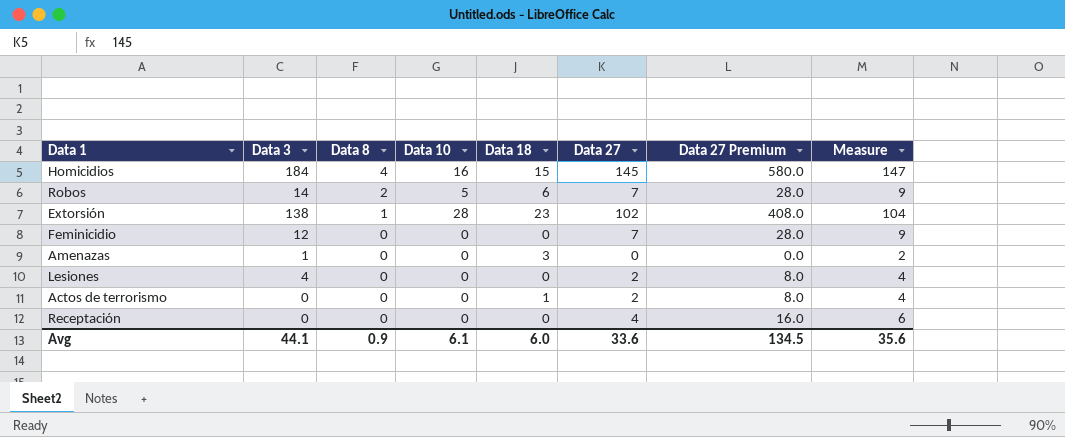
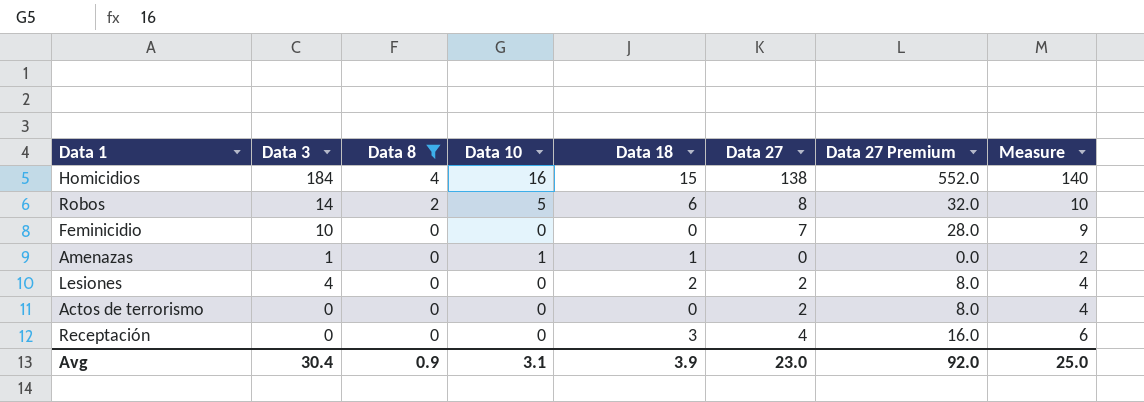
filter: none -> Data 8 != 1
Homicidios | Data 27: 145 -> 138
Homicidios | Data 27 Premium: 580.0 -> 552.0
Homicidios | Measure: 147 -> 140
Robos | Data 27: 7 -> 8
Robos | Data 27 Premium: 28.0 -> 32.0
Robos | Measure: 9 -> 10
Feminicidio | Data 3: 12 -> 10
Amenazas | Data 10: 0 -> 1
Amenazas | Data 18: 3 -> 1
Lesiones | Data 18: 0 -> 2
Actos de terrorismo | Data 18: 1 -> 0
Receptación | Data 18: 0 -> 3
Avg | Data 3: 44.1 -> 30.4
Avg | Data 10: 6.1 -> 3.1
Avg | Data 18: 6.0 -> 3.9
Avg | Data 27: 33.6 -> 23.0
Avg | Data 27 Premium: 134.5 -> 92.0
Avg | Measure: 35.6 -> 25.0

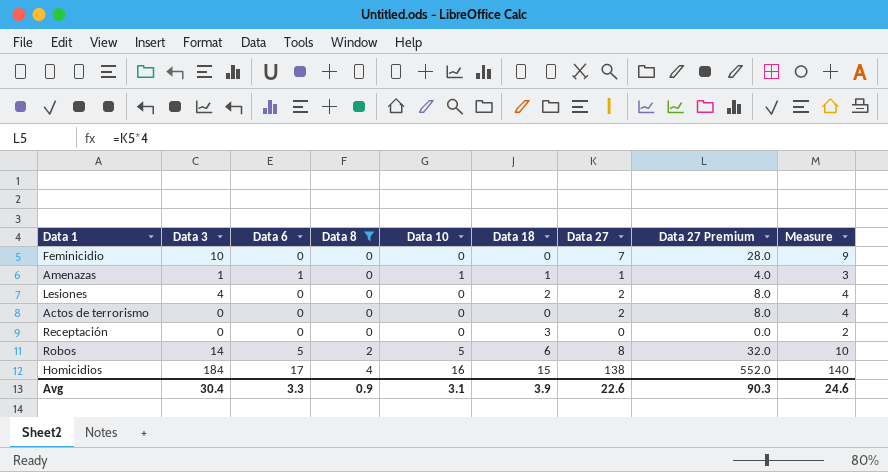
row order: Data 8 descending -> Data 8 ascending
column Data 6 | position: none -> 3
Amenazas | Data 27: 0 -> 1
Amenazas | Data 27 Premium: 0.0 -> 4.0
Amenazas | Measure: 2 -> 3
Receptación | Data 27: 4 -> 0
Receptación | Data 27 Premium: 16.0 -> 0.0
Receptación | Measure: 6 -> 2
Avg | Data 27: 23.0 -> 22.6
Avg | Data 27 Premium: 92.0 -> 90.3
Avg | Measure: 25.0 -> 24.6

